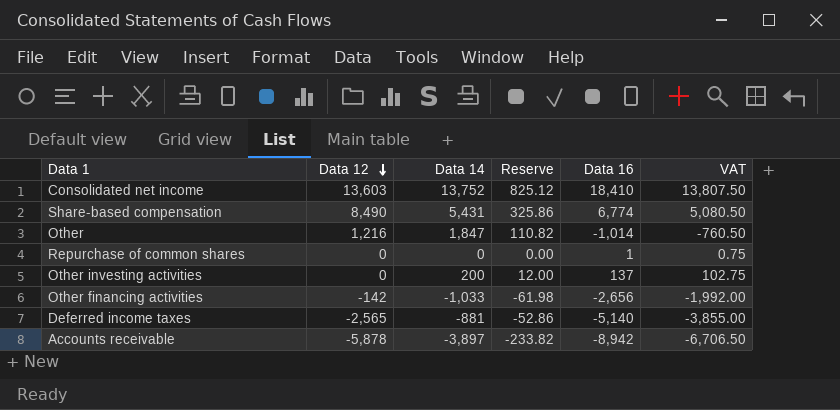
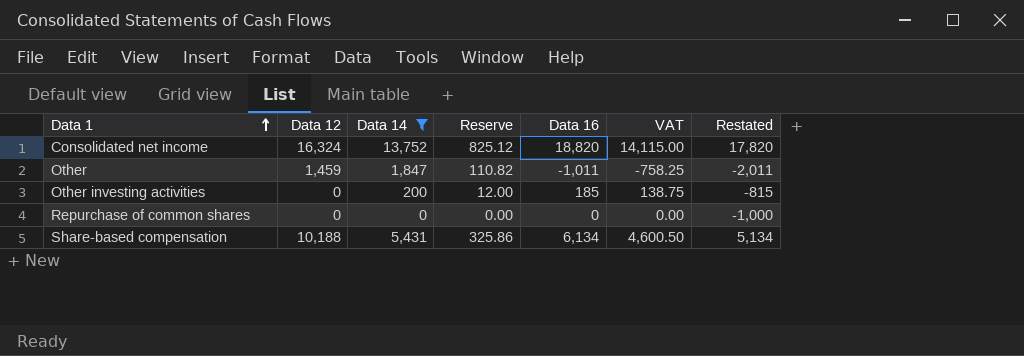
filter: none -> Data 14 >= 0
row order: Data 12 descending -> Data 1 ascending
column Restated | formula: none -> [Data 16] - 1000
Consolidated net income | Data 12: 13,603 -> 16,324
Consolidated net income | Data 16: 18,410 -> 18,820
Consolidated net income | VAT: 13,807.50 -> 14,115.00
Other | Data 12: 1,216 -> 1,459
Other | Data 16: -1,014 -> -1,011
Other | VAT: -760.50 -> -758.25
Other investing activities | Data 16: 137 -> 185
Other investing activities | VAT: 102.75 -> 138.75
Repurchase of common shares | Data 16: 1 -> 0
Repurchase of common shares | VAT: 0.75 -> 0.00
Share-based compensation | Data 12: 8,490 -> 10,188
Share-based compensation | Data 16: 6,774 -> 6,134
Share-based compensation | VAT: 5,080.50 -> 4,600.50

